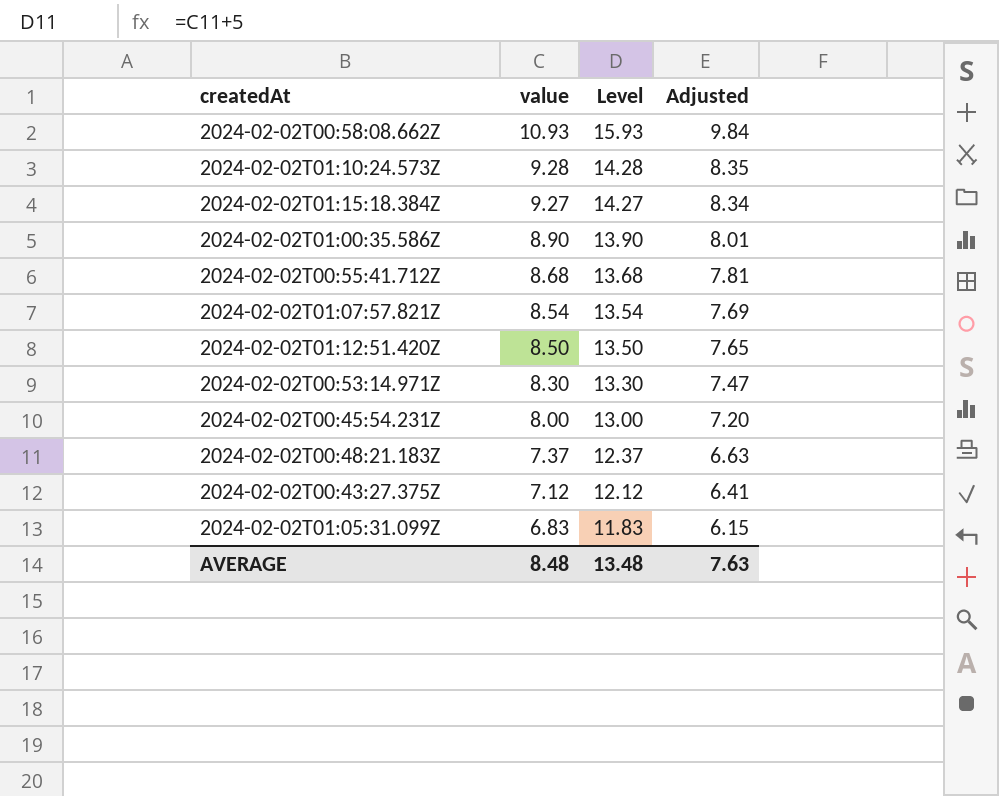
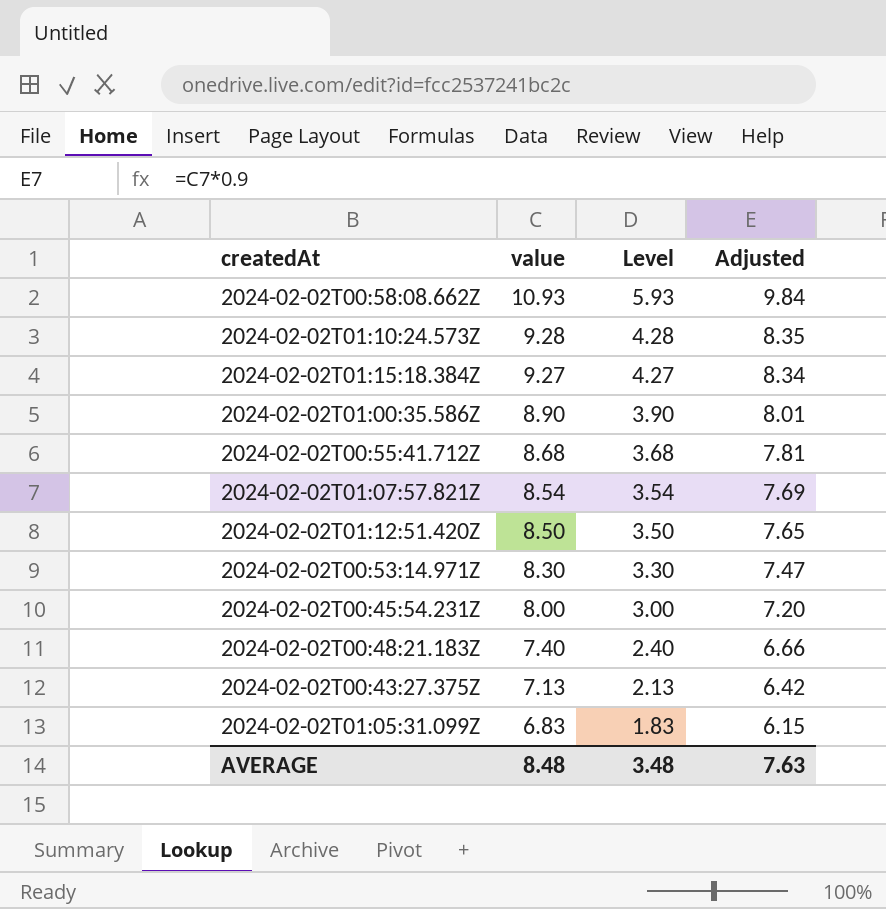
column Level | formula: [value] + 5 -> [value] - 5
2024-02-02T00:48:21.183Z | value: 7.37 -> 7.40
2024-02-02T00:48:21.183Z | Adjusted: 6.63 -> 6.66
2024-02-02T00:43:27.375Z | value: 7.12 -> 7.13
2024-02-02T00:43:27.375Z | Adjusted: 6.41 -> 6.42
AVERAGE | Level: 13.48 -> 3.48

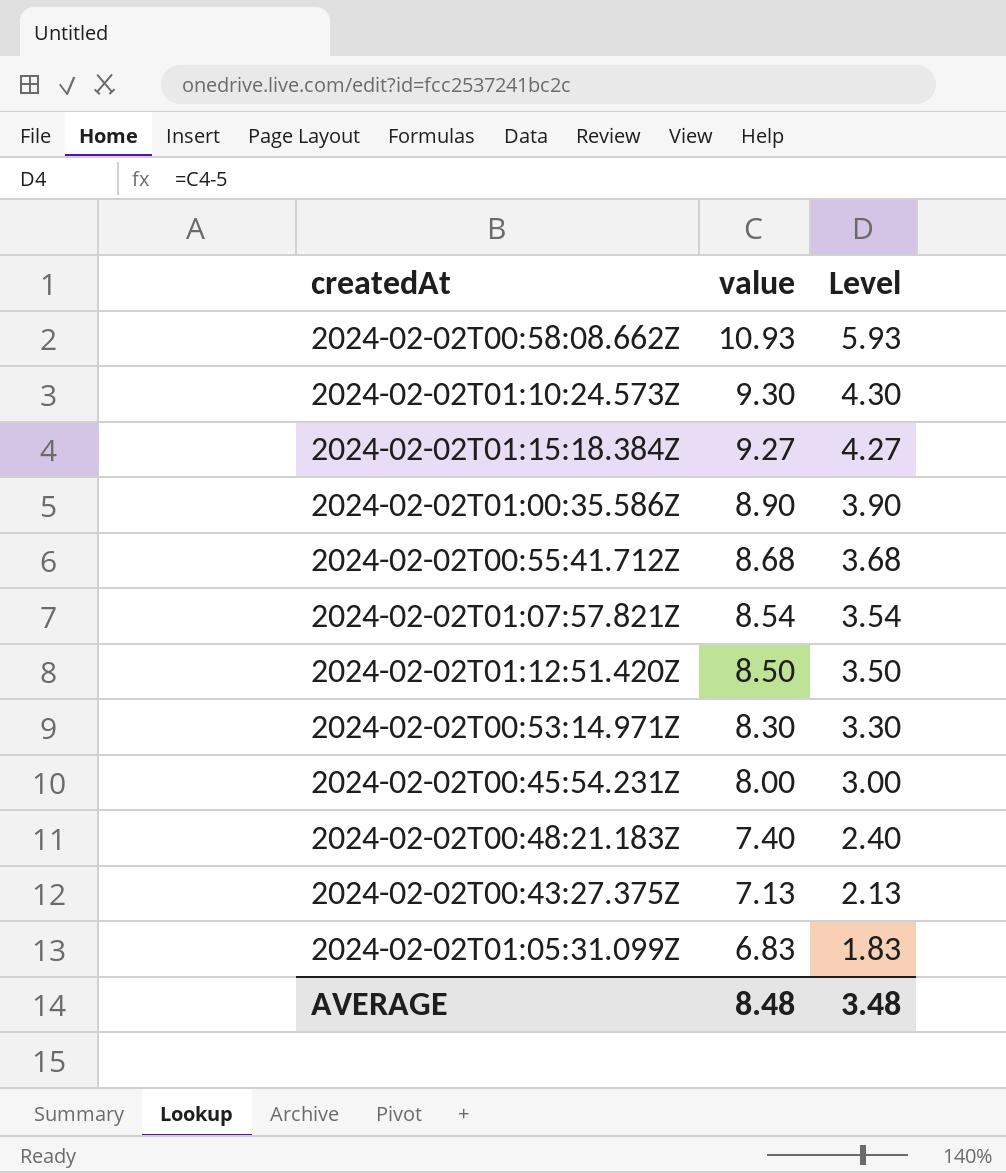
column Adjusted | formula: [value] * 0.9 -> none
2024-02-02T01:10:24.573Z | value: 9.28 -> 9.30
2024-02-02T01:10:24.573Z | Level: 4.28 -> 4.30

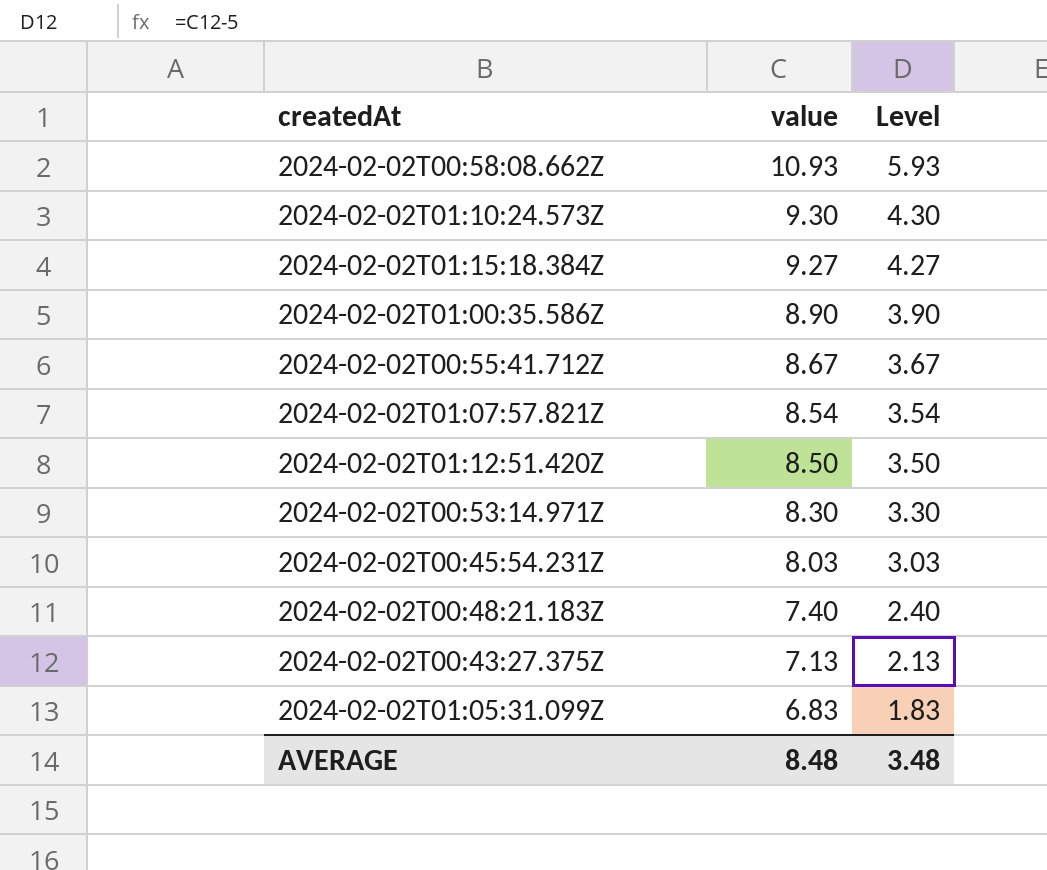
2024-02-02T00:55:41.712Z | value: 8.68 -> 8.67
2024-02-02T00:55:41.712Z | Level: 3.68 -> 3.67
2024-02-02T00:45:54.231Z | value: 8.00 -> 8.03
2024-02-02T00:45:54.231Z | Level: 3.00 -> 3.03

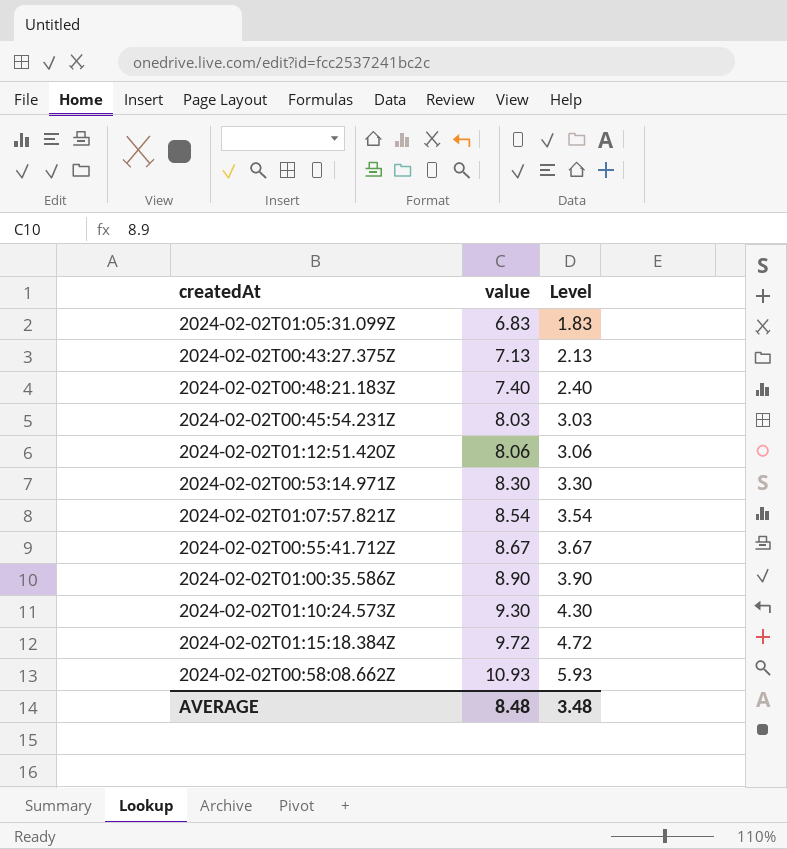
row order: value descending -> value ascending
2024-02-02T01:12:51.420Z | value: 8.50 -> 8.06
2024-02-02T01:12:51.420Z | Level: 3.50 -> 3.06
2024-02-02T01:15:18.384Z | value: 9.27 -> 9.72
2024-02-02T01:15:18.384Z | Level: 4.27 -> 4.72

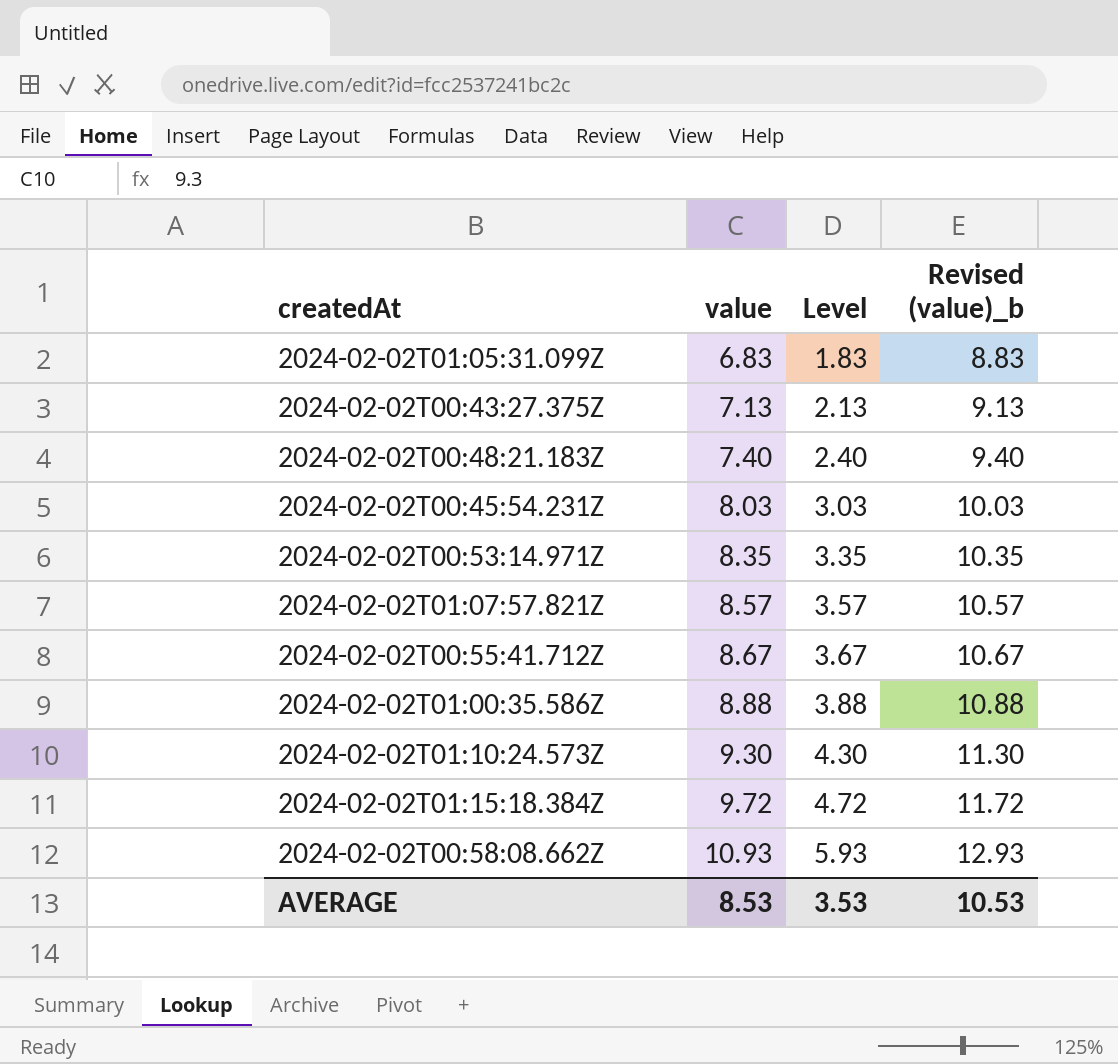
column Revised (value)_b | formula: none -> [value] + 2
row 2024-02-02T01:12:51.420Z: 8.06 | 3.06 -> none
2024-02-02T00:53:14.971Z | value: 8.30 -> 8.35
2024-02-02T00:53:14.971Z | Level: 3.30 -> 3.35
2024-02-02T01:07:57.821Z | value: 8.54 -> 8.57
2024-02-02T01:07:57.821Z | Level: 3.54 -> 3.57
2024-02-02T01:00:35.586Z | value: 8.90 -> 8.88
2024-02-02T01:00:35.586Z | Level: 3.90 -> 3.88
AVERAGE | value: 8.48 -> 8.53
AVERAGE | Level: 3.48 -> 3.53

